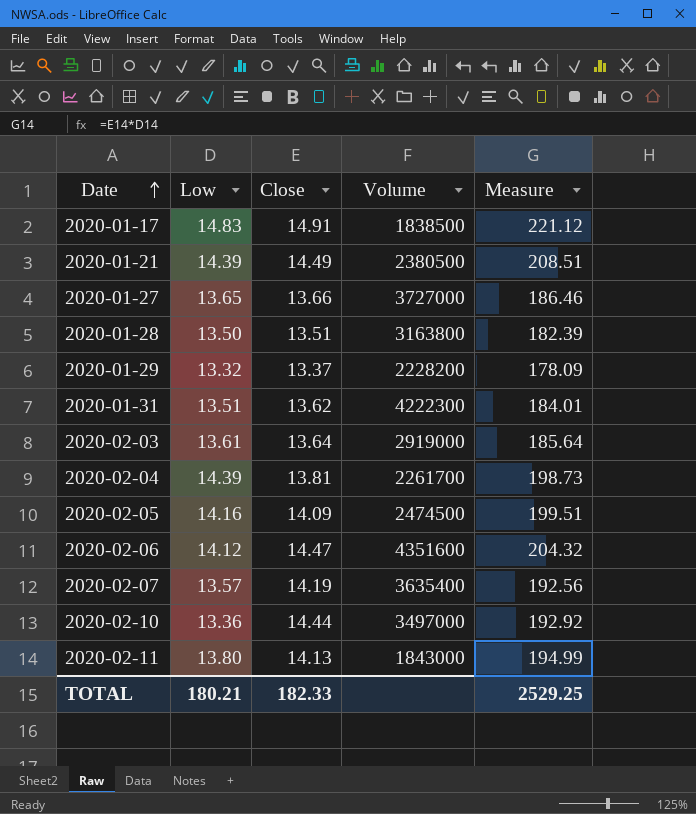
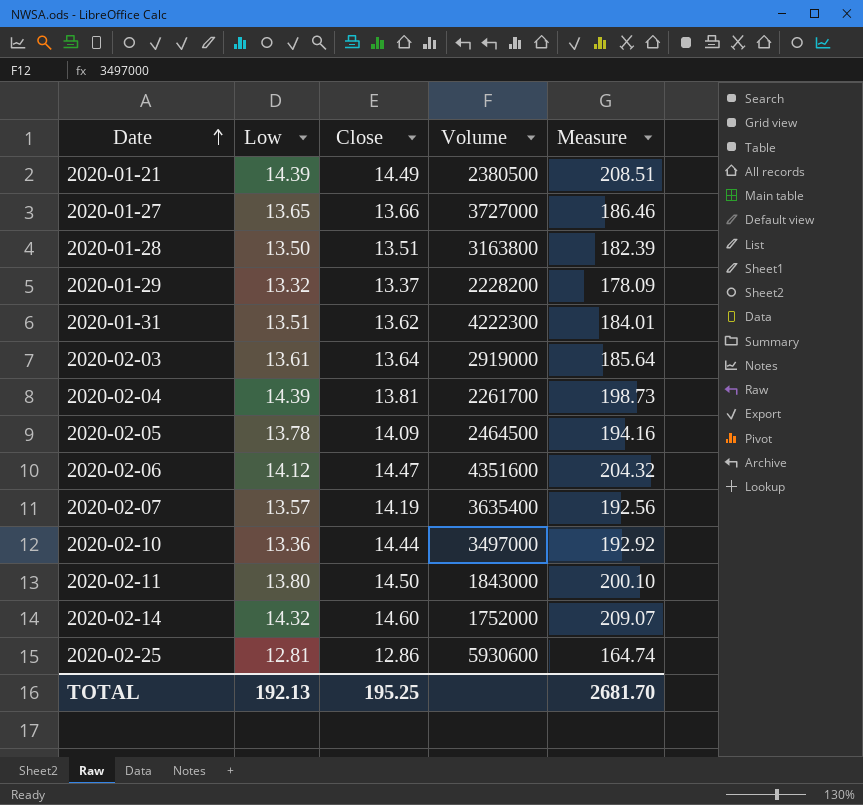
row 2020-01-17: 14.83 | 14.91 | 1838500 | 221.12 -> none
2020-02-05 | Low: 14.16 -> 13.78
2020-02-05 | Volume: 2474500 -> 2464500
2020-02-05 | Measure: 199.51 -> 194.16
2020-02-11 | Close: 14.13 -> 14.50
2020-02-11 | Measure: 194.99 -> 200.10
row 2020-02-14: none -> 14.32 | 14.60 | 1752000 | 209.07
row 2020-02-25: none -> 12.81 | 12.86 | 5930600 | 164.74
TOTAL | Low: 180.21 -> 192.13
TOTAL | Close: 182.33 -> 195.25
TOTAL | Measure: 2529.25 -> 2681.70

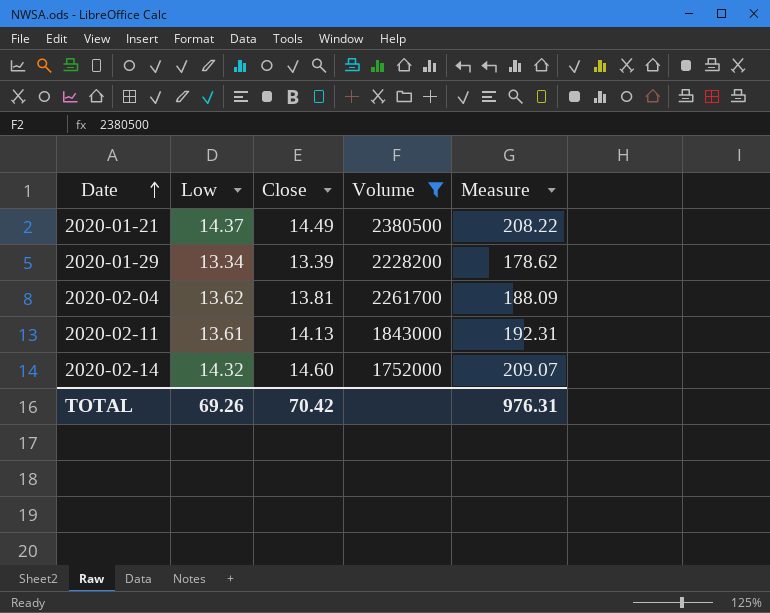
filter: none -> Volume <= 2380500
2020-01-21 | Low: 14.39 -> 14.37
2020-01-21 | Measure: 208.51 -> 208.22
2020-01-29 | Low: 13.32 -> 13.34
2020-01-29 | Close: 13.37 -> 13.39
2020-01-29 | Measure: 178.09 -> 178.62
2020-02-04 | Low: 14.39 -> 13.62
2020-02-04 | Measure: 198.73 -> 188.09
2020-02-11 | Low: 13.80 -> 13.61
2020-02-11 | Close: 14.50 -> 14.13
2020-02-11 | Measure: 200.10 -> 192.31
TOTAL | Low: 192.13 -> 69.26
TOTAL | Close: 195.25 -> 70.42
TOTAL | Measure: 2681.70 -> 976.31

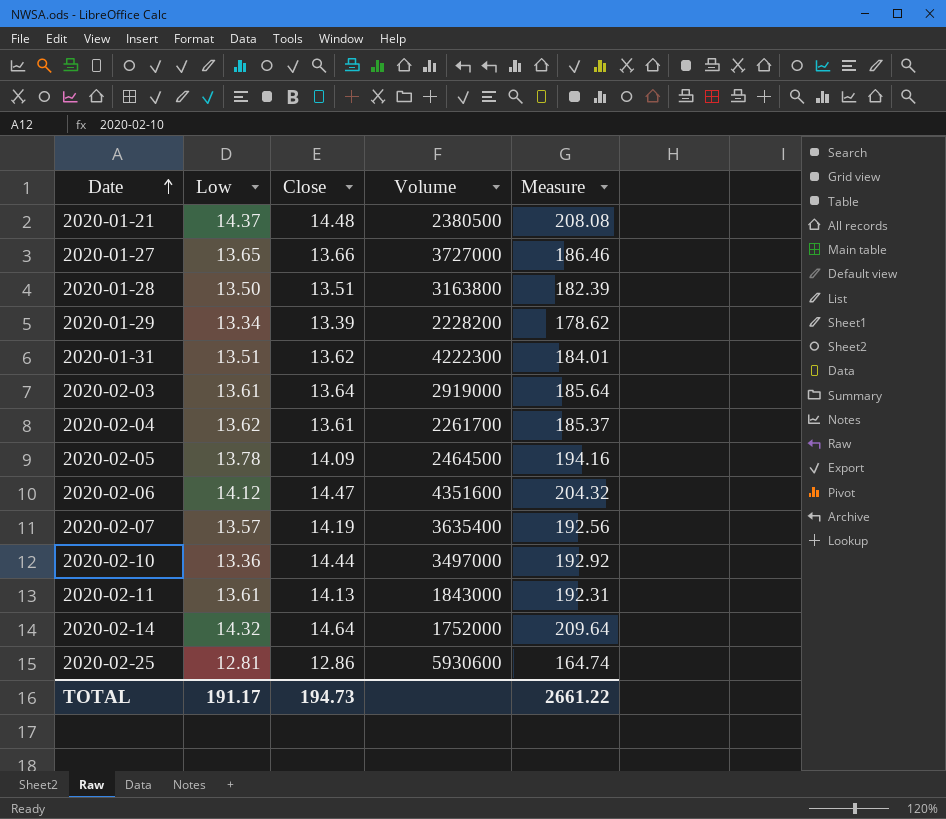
filter: Volume <= 2380500 -> none
2020-01-21 | Close: 14.49 -> 14.48
2020-01-21 | Measure: 208.22 -> 208.08
2020-02-04 | Close: 13.81 -> 13.61
2020-02-04 | Measure: 188.09 -> 185.37
2020-02-14 | Close: 14.60 -> 14.64
2020-02-14 | Measure: 209.07 -> 209.64
TOTAL | Low: 69.26 -> 191.17
TOTAL | Close: 70.42 -> 194.73
TOTAL | Measure: 976.31 -> 2661.22

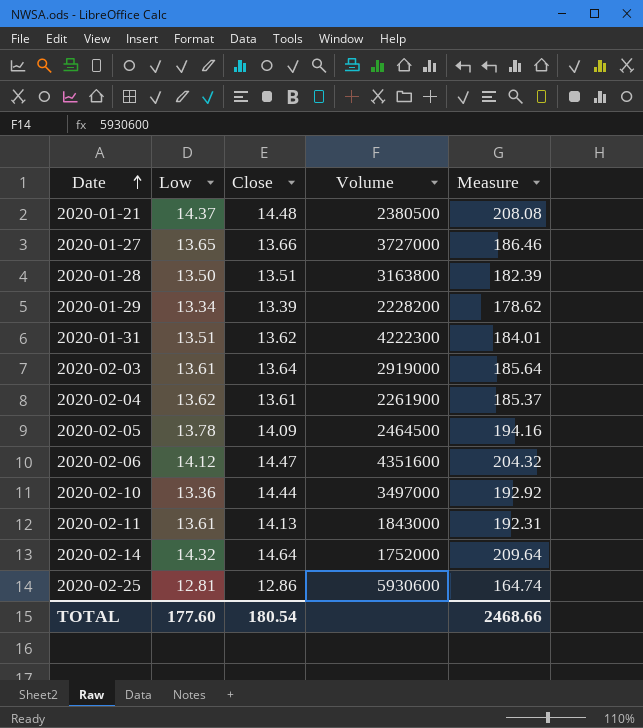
row 2020-02-07: 13.57 | 14.19 | 3635400 | 192.56 -> none
2020-02-04 | Volume: 2261700 -> 2261900
TOTAL | Low: 191.17 -> 177.60
TOTAL | Close: 194.73 -> 180.54
TOTAL | Measure: 2661.22 -> 2468.66

